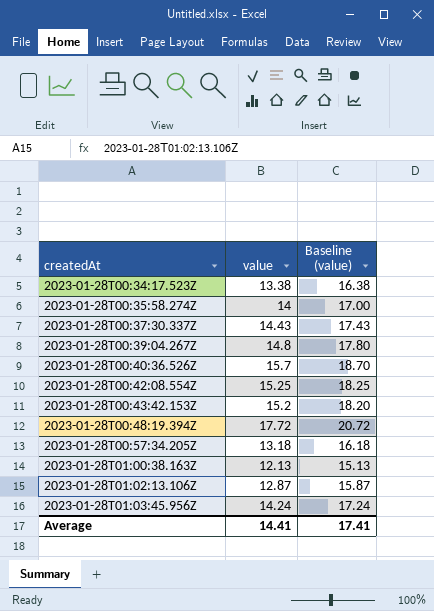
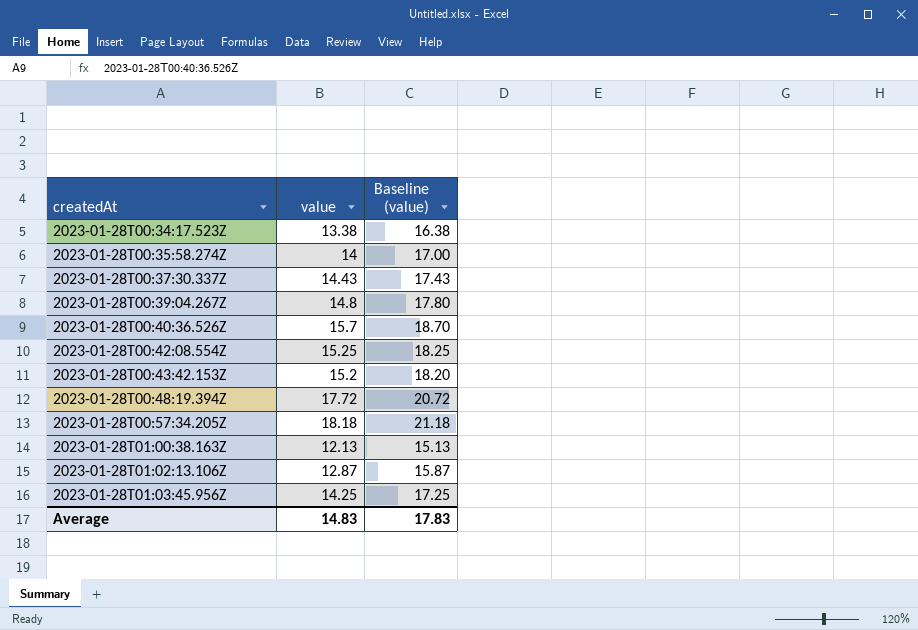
2023-01-28T00:57:34.205Z | value: 13.18 -> 18.18
2023-01-28T00:57:34.205Z | Baseline (value): 16.18 -> 21.18
2023-01-28T01:03:45.956Z | value: 14.24 -> 14.25
2023-01-28T01:03:45.956Z | Baseline (value): 17.24 -> 17.25
Average | value: 14.41 -> 14.83
Average | Baseline (value): 17.41 -> 17.83

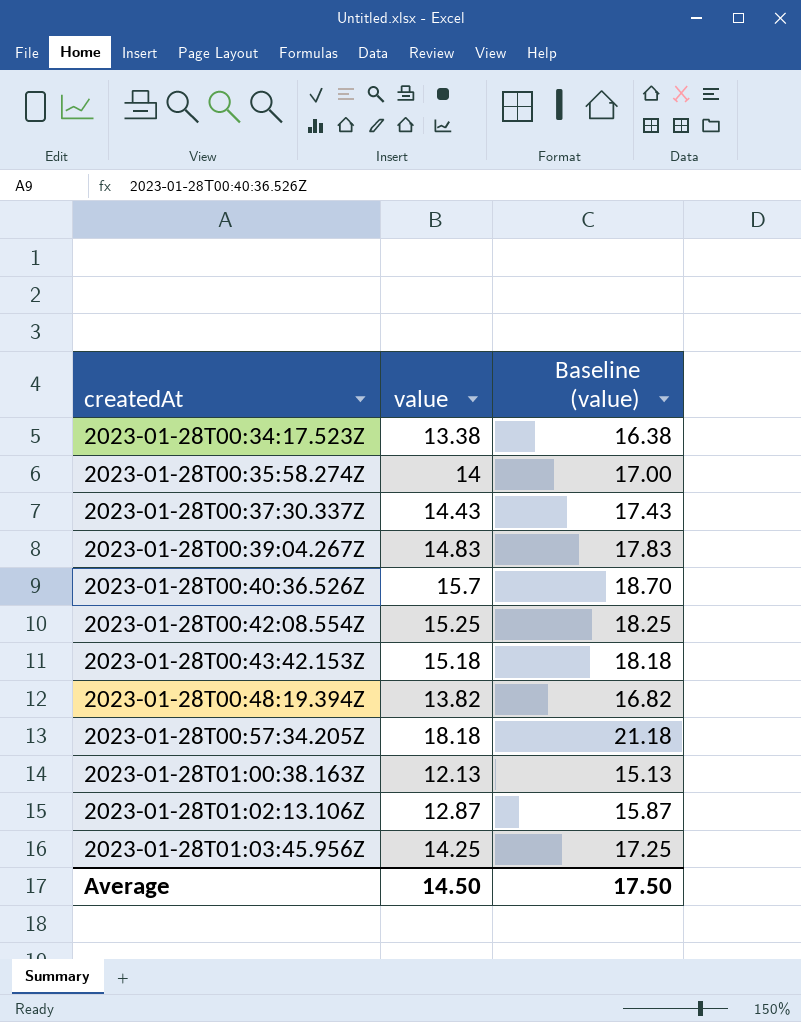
2023-01-28T00:39:04.267Z | value: 14.8 -> 14.83
2023-01-28T00:39:04.267Z | Baseline (value): 17.80 -> 17.83
2023-01-28T00:43:42.153Z | value: 15.2 -> 15.18
2023-01-28T00:43:42.153Z | Baseline (value): 18.20 -> 18.18
2023-01-28T00:48:19.394Z | value: 17.72 -> 13.82
2023-01-28T00:48:19.394Z | Baseline (value): 20.72 -> 16.82
Average | value: 14.83 -> 14.50
Average | Baseline (value): 17.83 -> 17.50

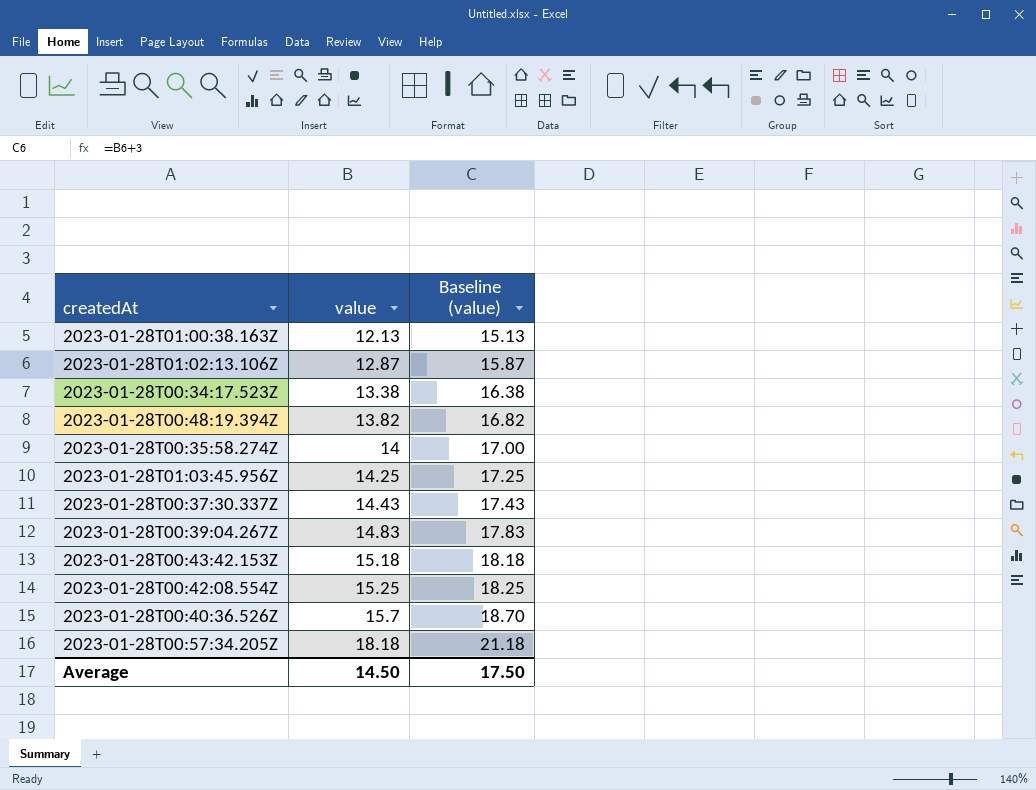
row order: createdAt ascending -> value ascending

